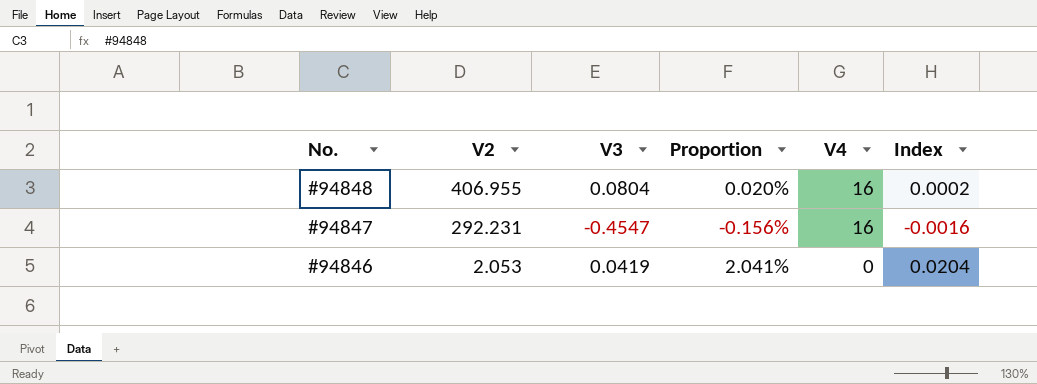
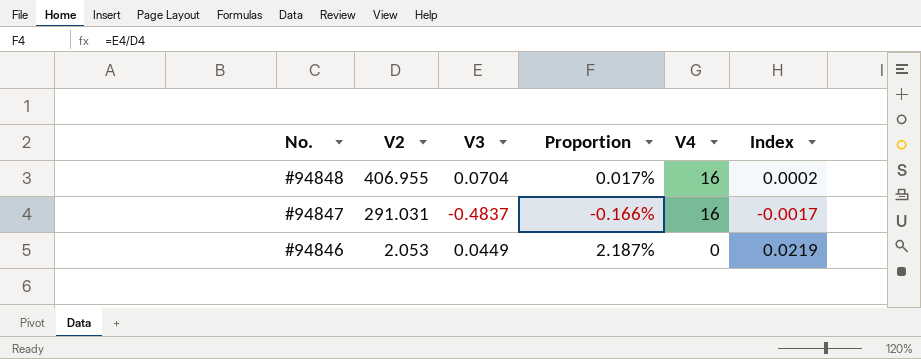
#94848 | V3: 0.0804 -> 0.0704
#94848 | Proportion: 0.020% -> 0.017%
#94847 | V2: 292.231 -> 291.031
#94847 | V3: -0.4547 -> -0.4837
#94847 | Proportion: -0.156% -> -0.166%
#94847 | Index: -0.0016 -> -0.0017
#94846 | V3: 0.0419 -> 0.0449
#94846 | Proportion: 2.041% -> 2.187%
#94846 | Index: 0.0204 -> 0.0219

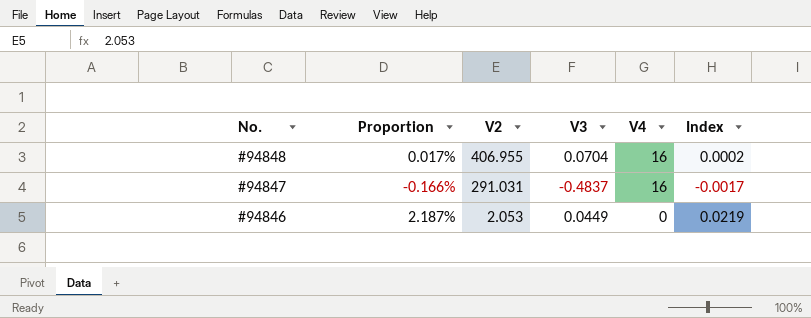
column Proportion | position: 4 -> 2

